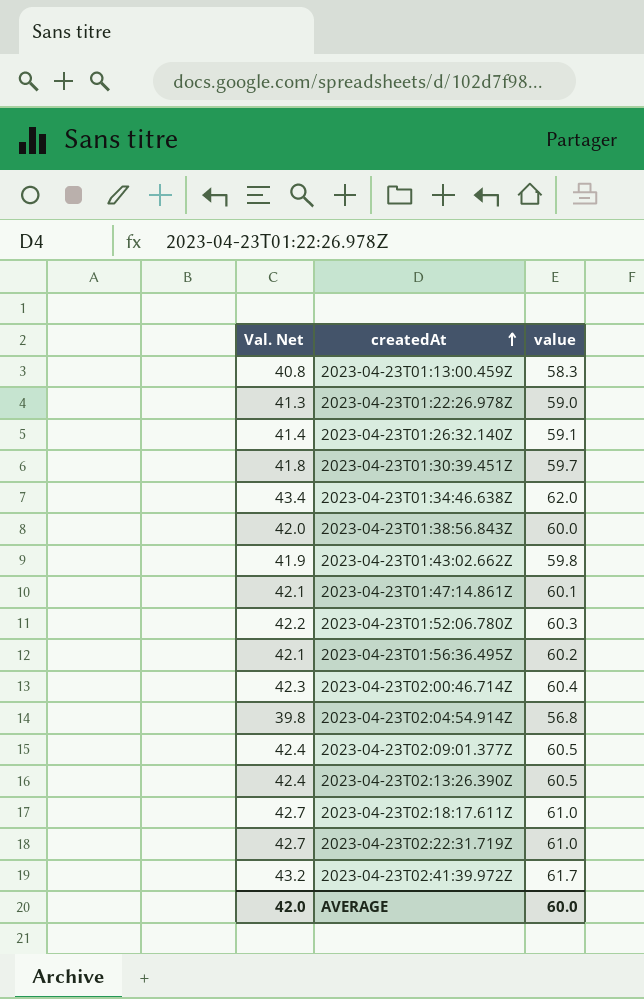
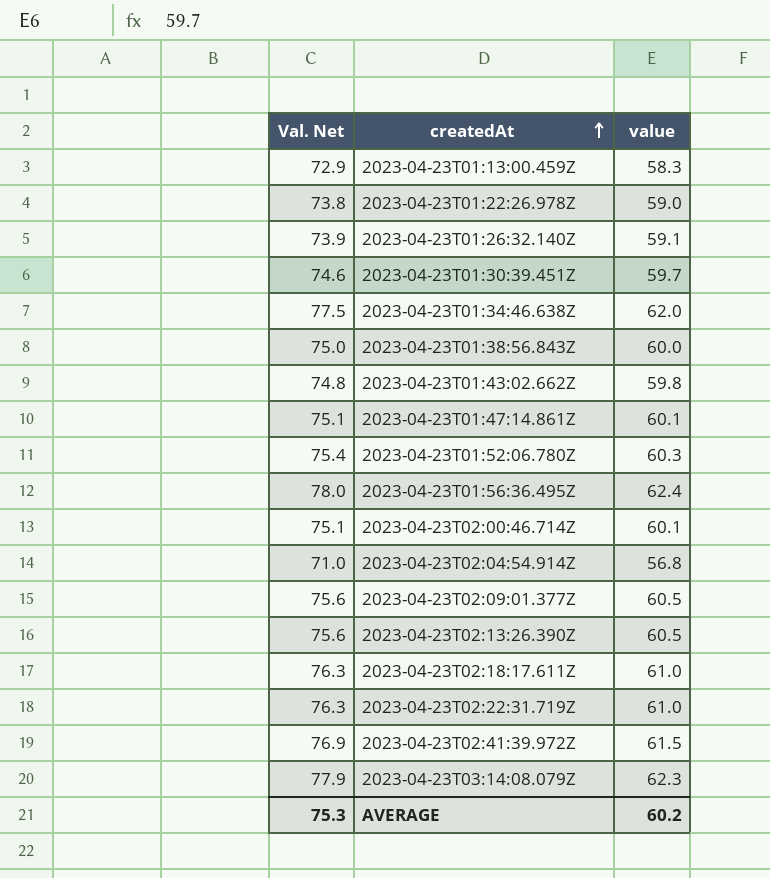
column Val. Net | formula: [value] * 0.7 -> [value] * 1.25
2023-04-23T01:56:36.495Z | value: 60.2 -> 62.4
2023-04-23T02:00:46.714Z | value: 60.4 -> 60.1
2023-04-23T02:41:39.972Z | value: 61.7 -> 61.5
row 2023-04-23T03:14:08.079Z: none -> 77.9 | 62.3
AVERAGE | Val. Net: 42.0 -> 75.3
AVERAGE | value: 60.0 -> 60.2

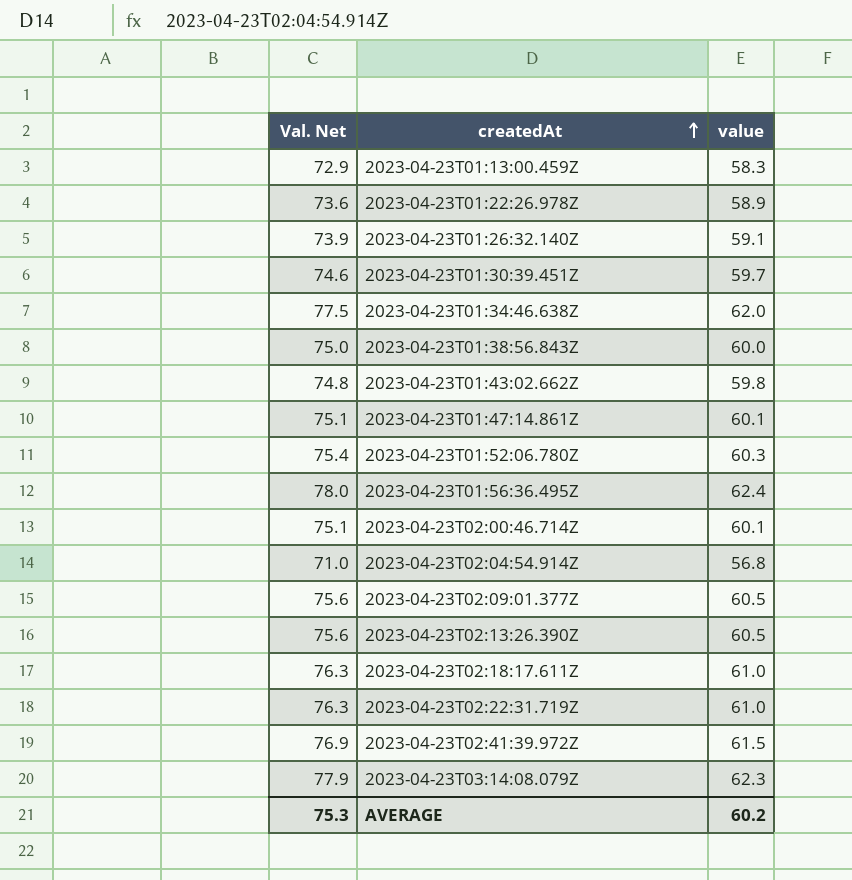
2023-04-23T01:22:26.978Z | Val. Net: 73.8 -> 73.6
2023-04-23T01:22:26.978Z | value: 59.0 -> 58.9

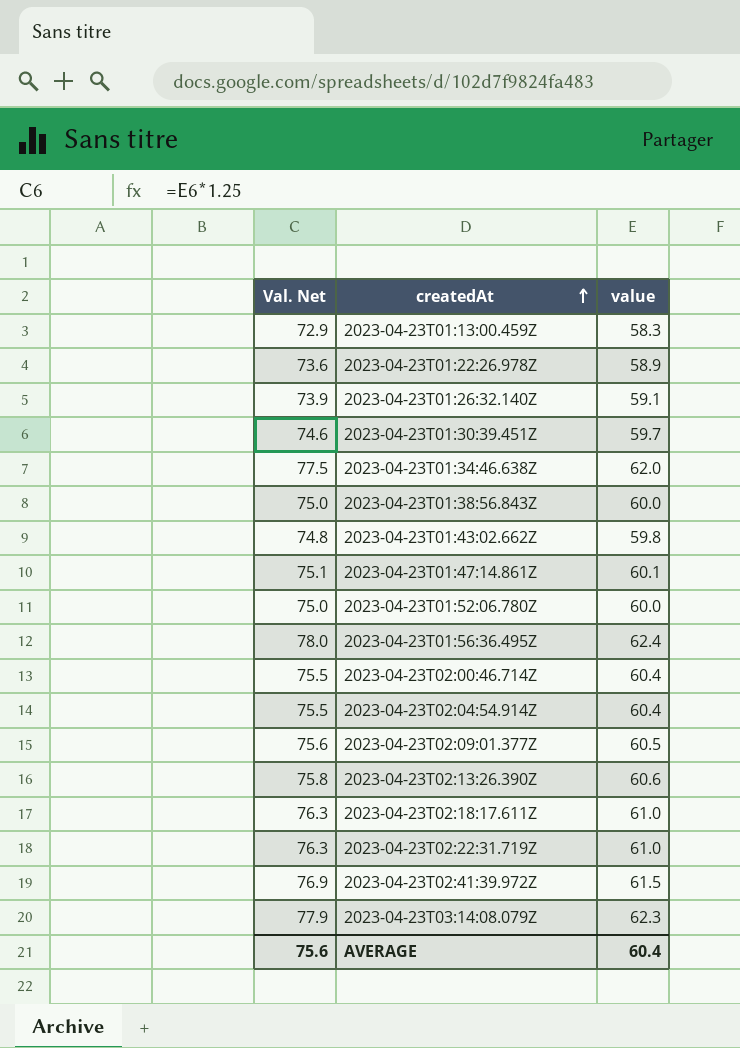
2023-04-23T01:52:06.780Z | Val. Net: 75.4 -> 75.0
2023-04-23T01:52:06.780Z | value: 60.3 -> 60.0
2023-04-23T02:00:46.714Z | Val. Net: 75.1 -> 75.5
2023-04-23T02:00:46.714Z | value: 60.1 -> 60.4
2023-04-23T02:04:54.914Z | Val. Net: 71.0 -> 75.5
2023-04-23T02:04:54.914Z | value: 56.8 -> 60.4
2023-04-23T02:13:26.390Z | Val. Net: 75.6 -> 75.8
2023-04-23T02:13:26.390Z | value: 60.5 -> 60.6
AVERAGE | Val. Net: 75.3 -> 75.6
AVERAGE | value: 60.2 -> 60.4

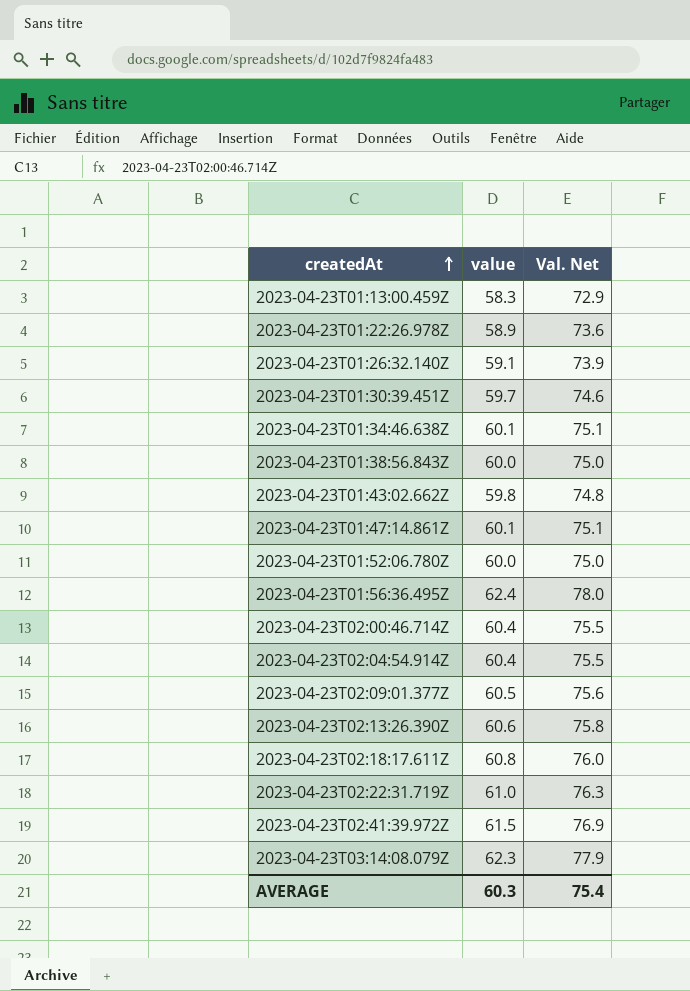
column Val. Net | position: 1 -> 3
2023-04-23T01:34:46.638Z | value: 62.0 -> 60.1
2023-04-23T01:34:46.638Z | Val. Net: 77.5 -> 75.1
2023-04-23T02:18:17.611Z | value: 61.0 -> 60.8
2023-04-23T02:18:17.611Z | Val. Net: 76.3 -> 76.0
AVERAGE | value: 60.4 -> 60.3
AVERAGE | Val. Net: 75.6 -> 75.4

